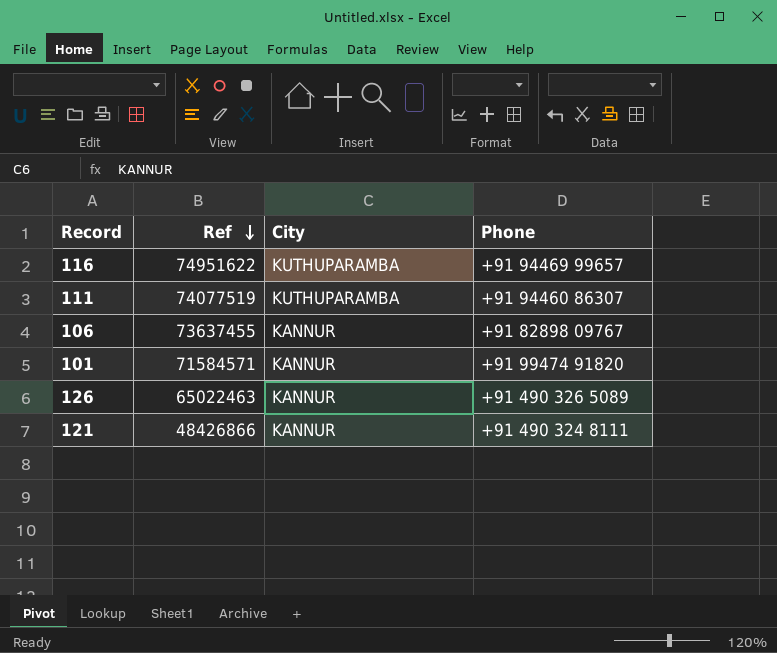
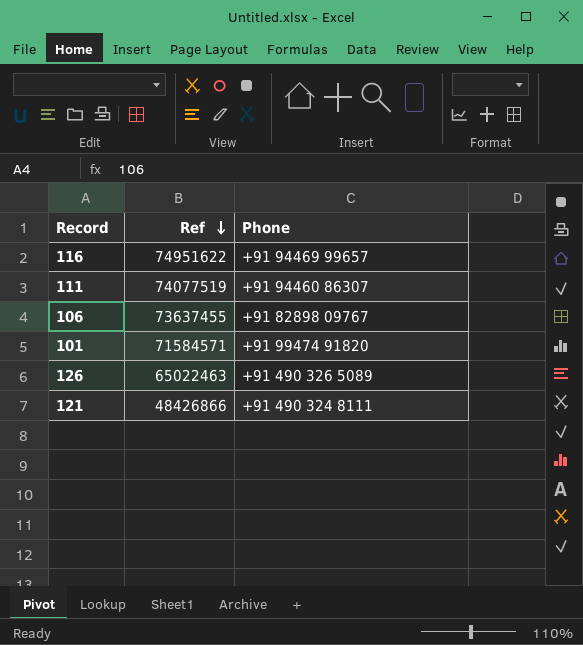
column City | position: 3 -> none

